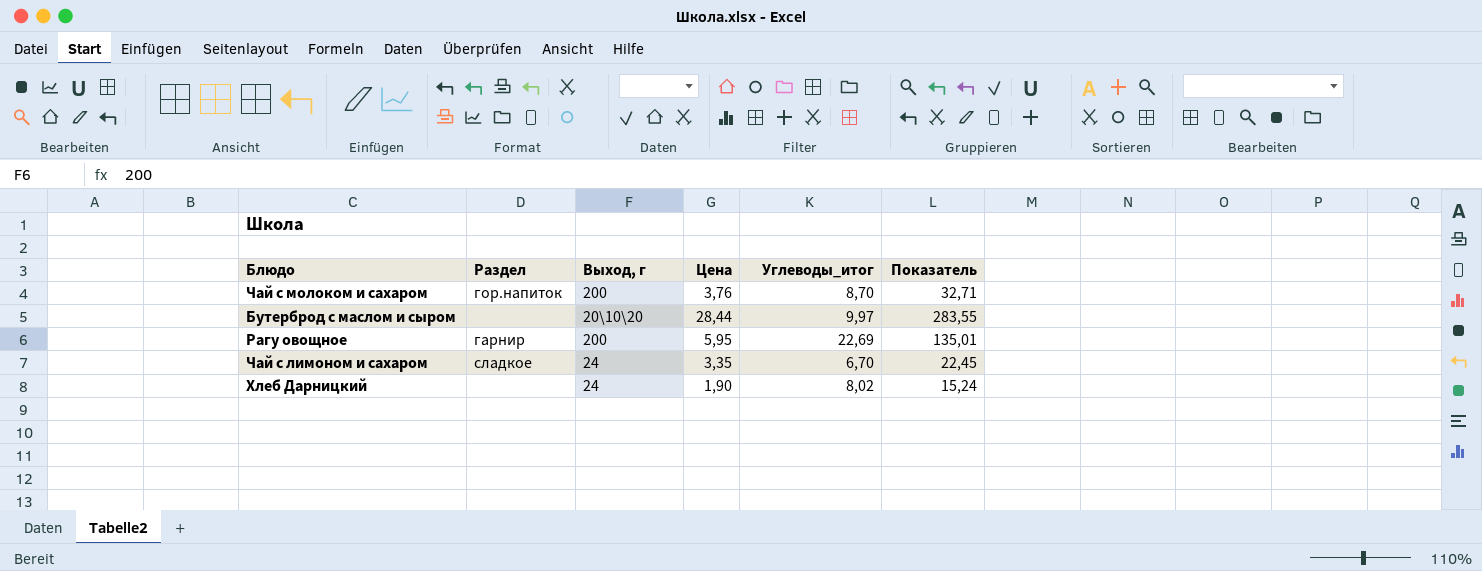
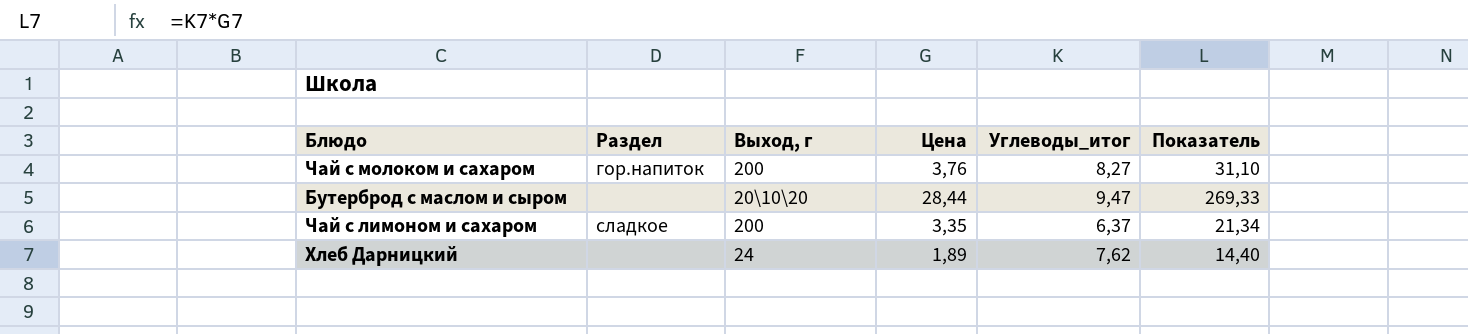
row Рагу овощное: гарнир | 200 | 5,95 | 22,69 | 135,01 -> none
Чай с молоком и сахаром | Углеводы_итог: 8,70 -> 8,27
Чай с молоком и сахаром | Показатель: 32,71 -> 31,10
Бутерброд с маслом и сыром | Углеводы_итог: 9,97 -> 9,47
Бутерброд с маслом и сыром | Показатель: 283,55 -> 269,33
Чай с лимоном и сахаром | Выход, г: 24 -> 200
Чай с лимоном и сахаром | Углеводы_итог: 6,70 -> 6,37
Чай с лимоном и сахаром | Показатель: 22,45 -> 21,34
Хлеб Дарницкий | Цена: 1,90 -> 1,89
Хлеб Дарницкий | Углеводы_итог: 8,02 -> 7,62
Хлеб Дарницкий | Показатель: 15,24 -> 14,40

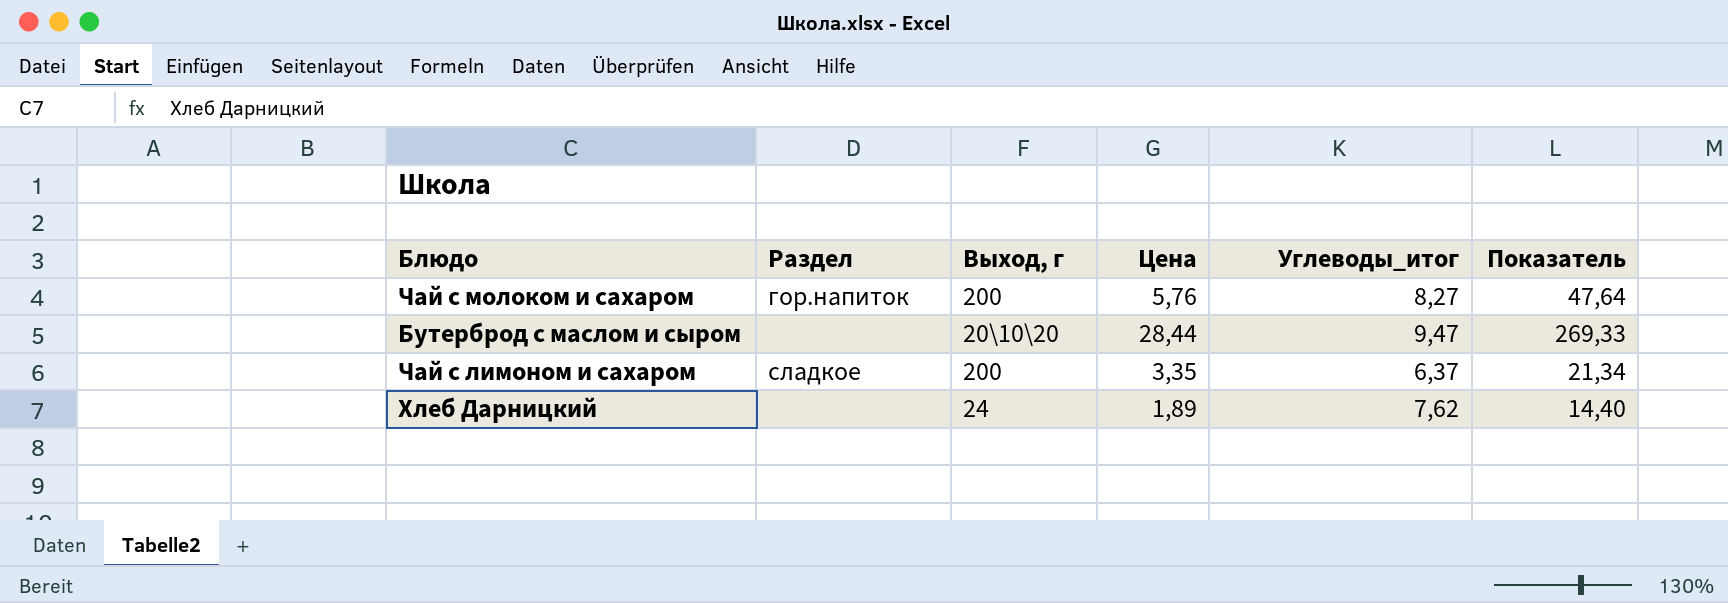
Чай с молоком и сахаром | Цена: 3,76 -> 5,76
Чай с молоком и сахаром | Показатель: 31,10 -> 47,64

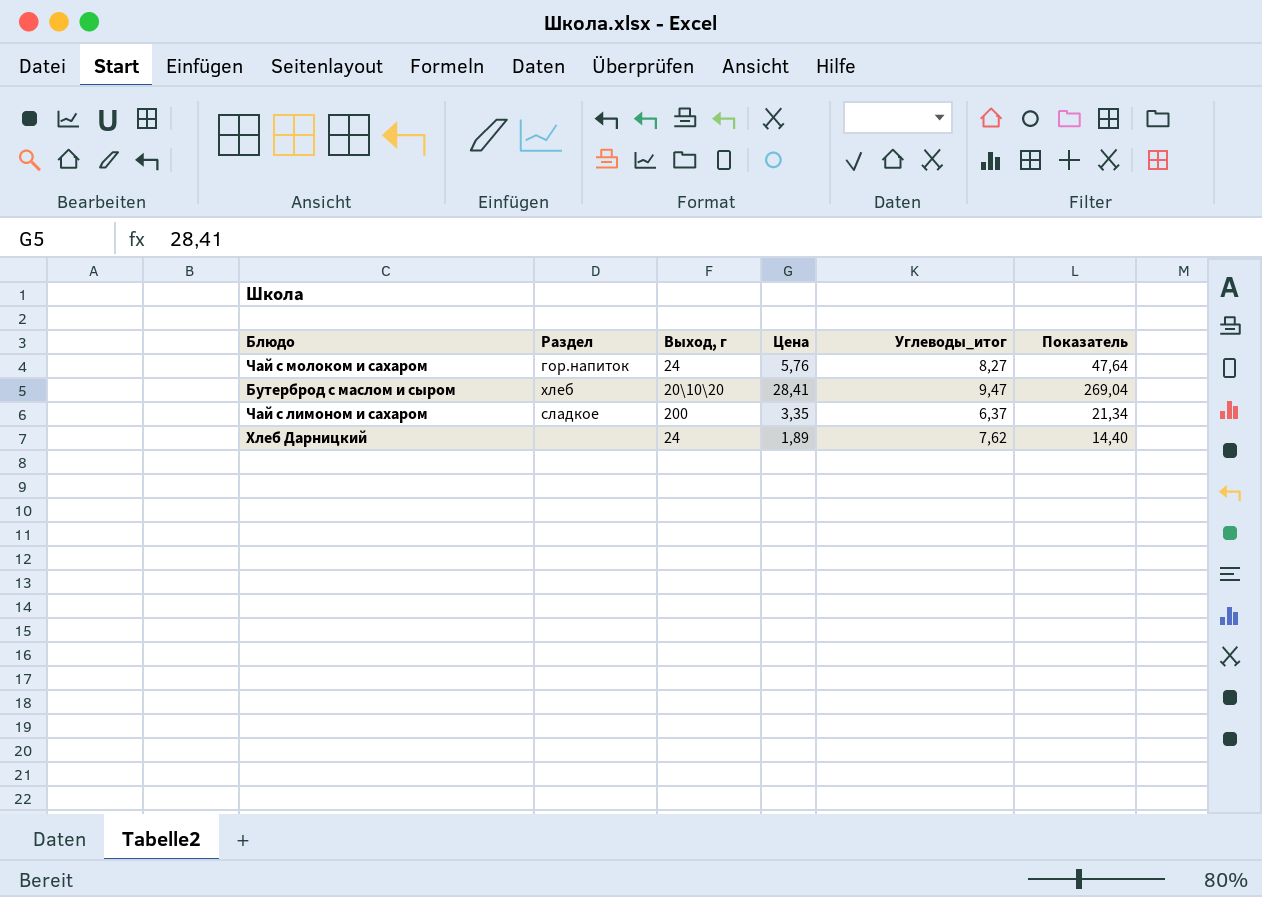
Чай с молоком и сахаром | Выход, г: 200 -> 24
Бутерброд с маслом и сыром | Раздел: none -> хлеб
Бутерброд с маслом и сыром | Цена: 28,44 -> 28,41
Бутерброд с маслом и сыром | Показатель: 269,33 -> 269,04

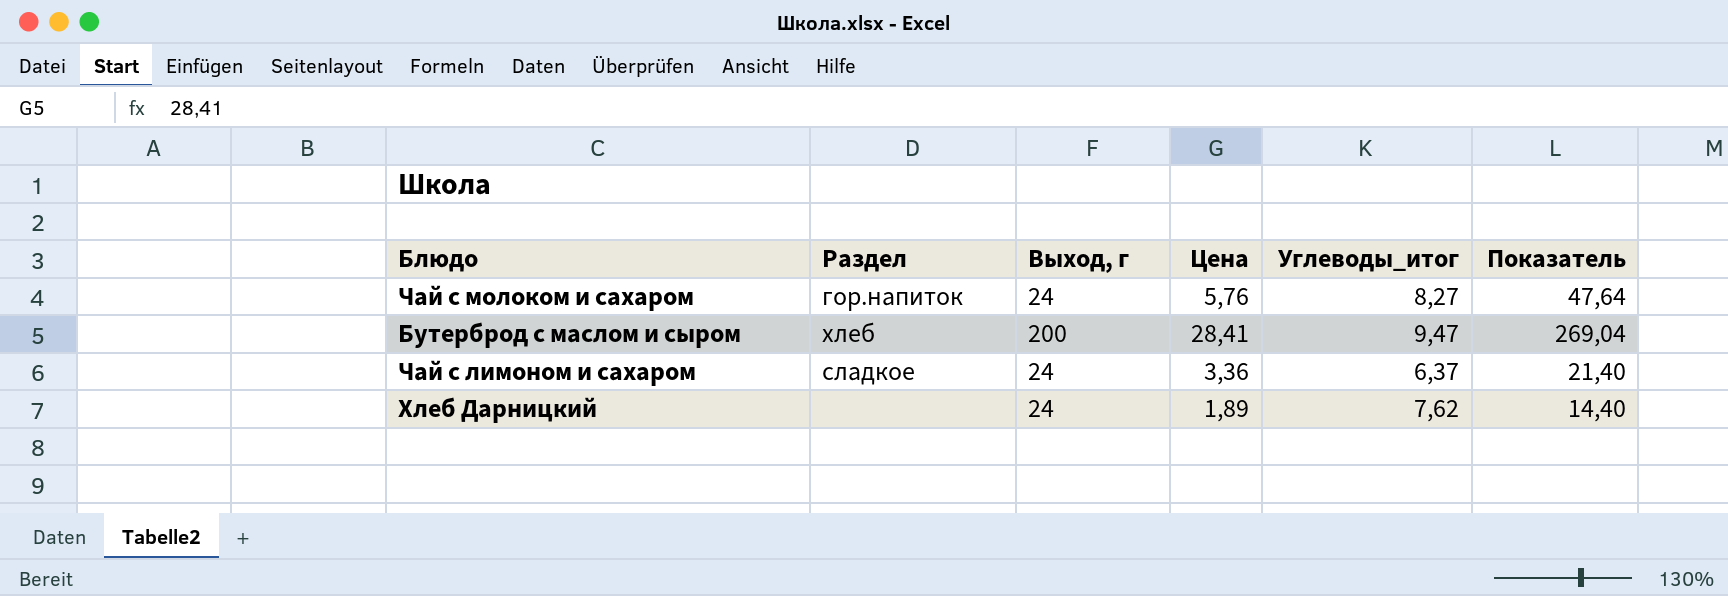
Бутерброд с маслом и сыром | Выход, г: 20\10\20 -> 200
Чай с лимоном и сахаром | Выход, г: 200 -> 24
Чай с лимоном и сахаром | Цена: 3,35 -> 3,36
Чай с лимоном и сахаром | Показатель: 21,34 -> 21,40

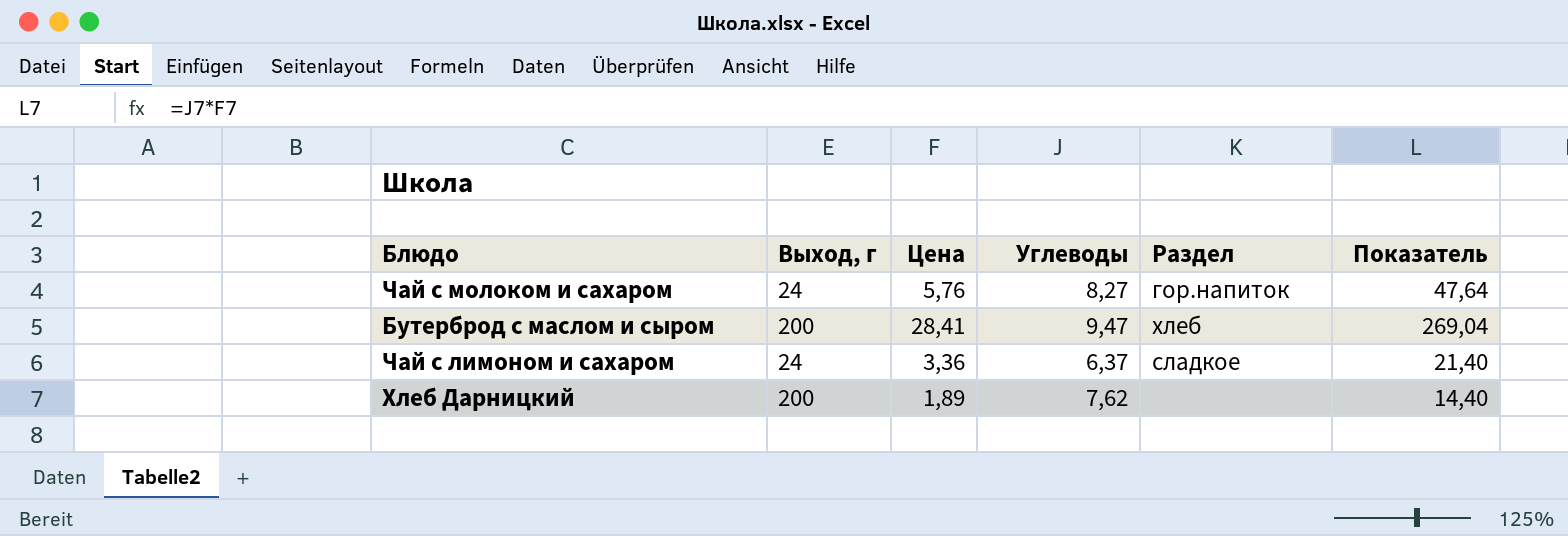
column name: Углеводы_итог -> Углеводы
column Раздел | position: 2 -> 5
Хлеб Дарницкий | Выход, г: 24 -> 200

